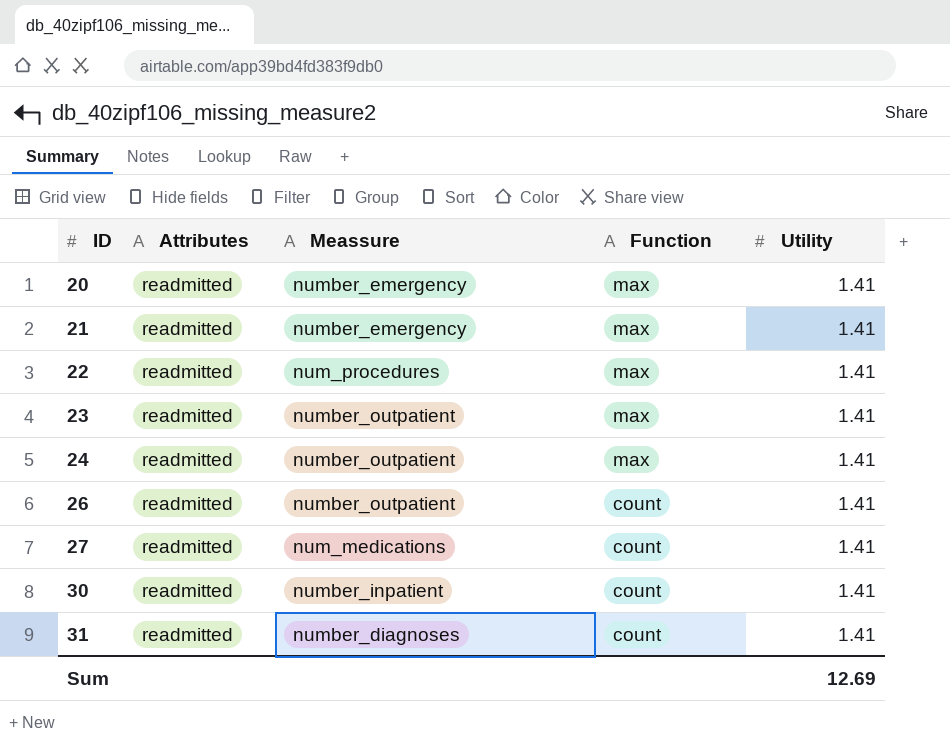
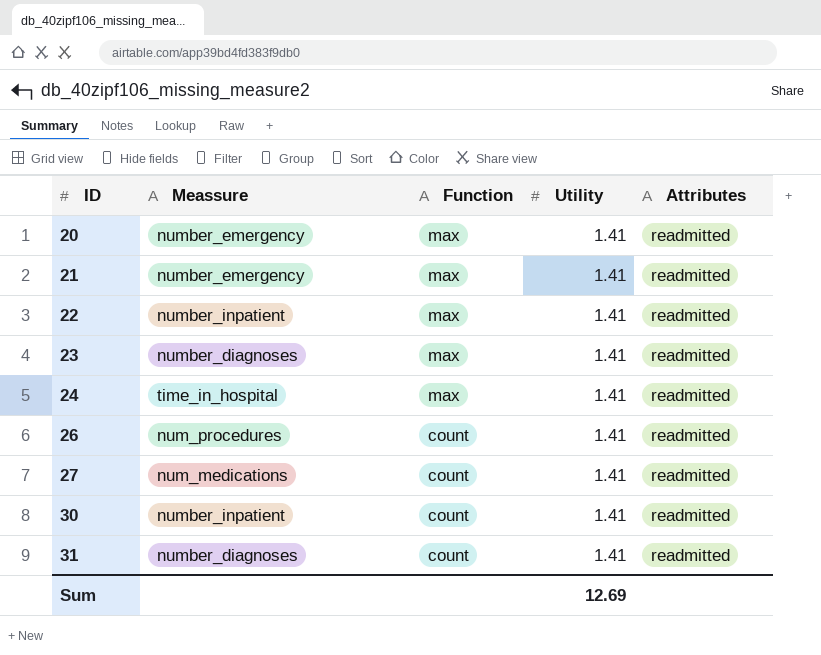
column Attributes | position: 2 -> 5
22 | Meassure: num_procedures -> number_inpatient
23 | Meassure: number_outpatient -> number_diagnoses
24 | Meassure: number_outpatient -> time_in_hospital
26 | Meassure: number_outpatient -> num_procedures

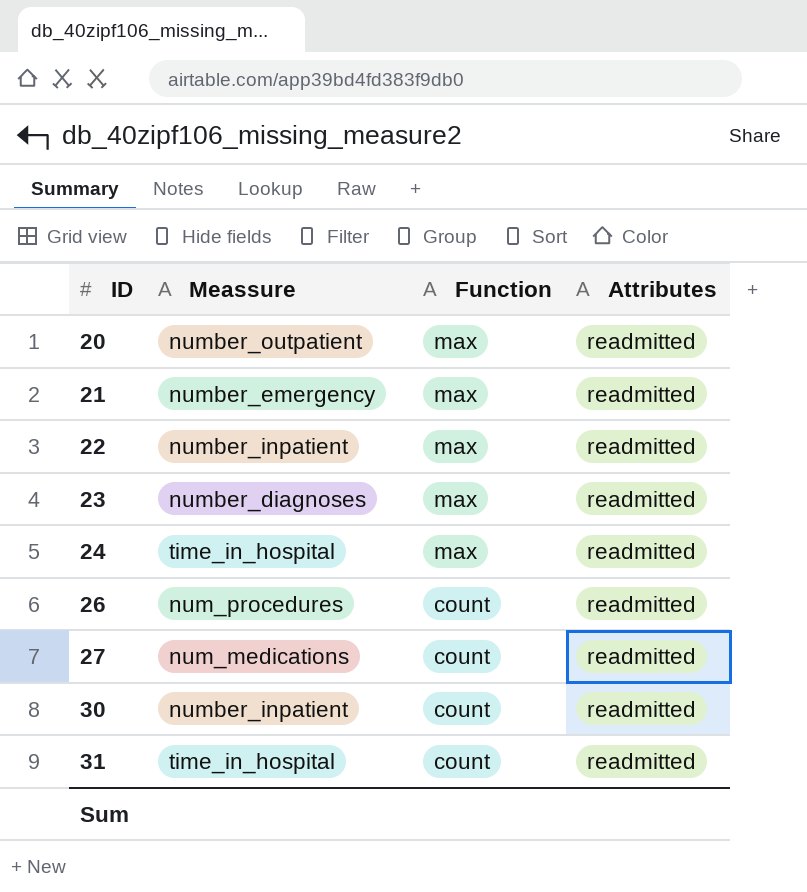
column Utility | position: 4 -> none
20 | Meassure: number_emergency -> number_outpatient
31 | Meassure: number_diagnoses -> time_in_hospital

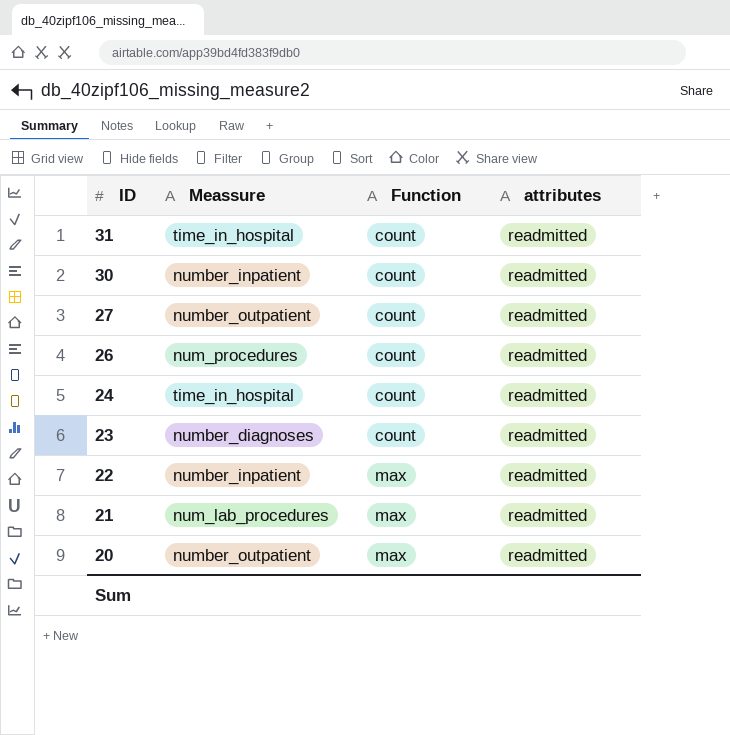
row order: ID ascending -> ID descending
column name: Attributes -> attributes
27 | Meassure: num_medications -> number_outpatient
24 | Function: max -> count
23 | Function: max -> count
21 | Meassure: number_emergency -> num_lab_procedures

